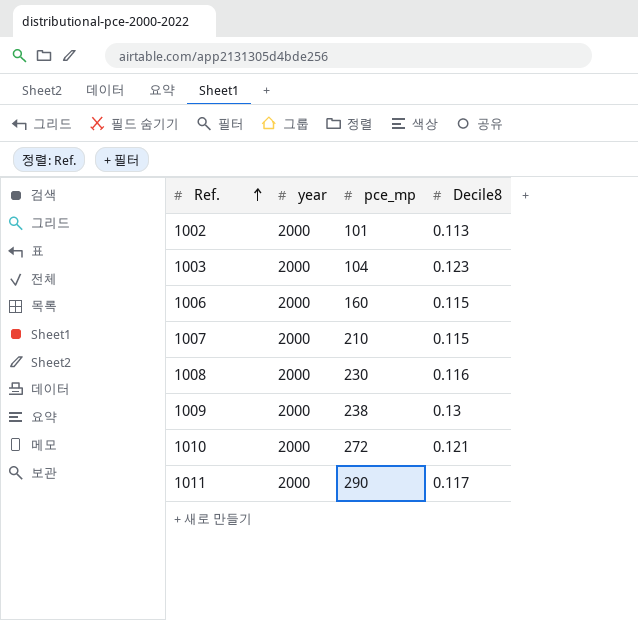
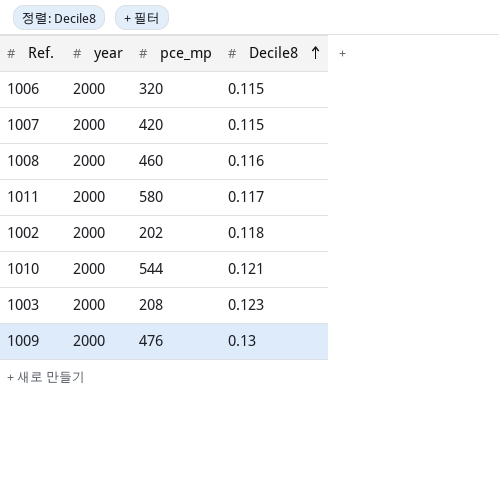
row order: Ref. ascending -> Decile8 ascending
1006 | pce_mp: 160 -> 320
1007 | pce_mp: 210 -> 420
1008 | pce_mp: 230 -> 460
1011 | pce_mp: 290 -> 580
1002 | pce_mp: 101 -> 202
1002 | Decile8: 0.113 -> 0.118
1010 | pce_mp: 272 -> 544
1003 | pce_mp: 104 -> 208
1009 | pce_mp: 238 -> 476

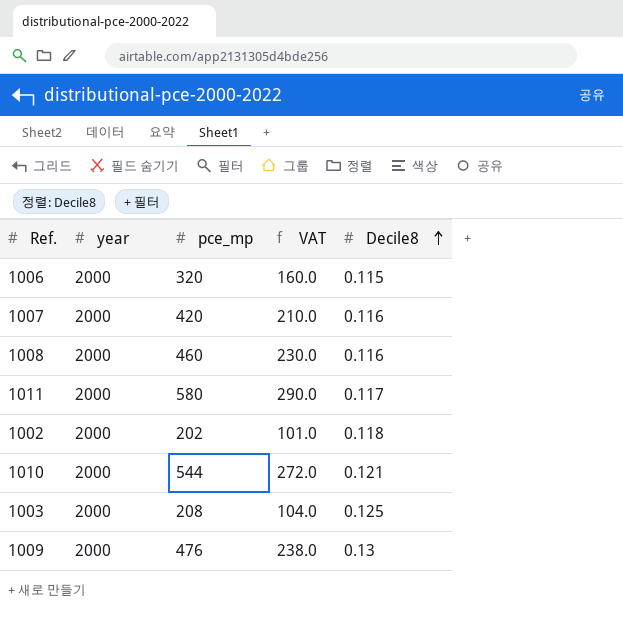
column VAT | formula: none -> [pce_mp] * 0.5
1007 | Decile8: 0.115 -> 0.116
1003 | Decile8: 0.123 -> 0.125

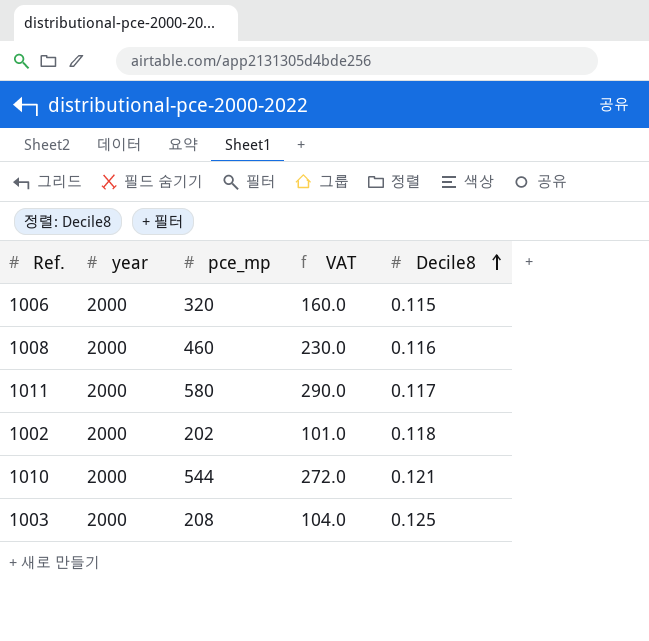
row 1007: 2000 | 420 | 210.0 | 0.116 -> none
row 1009: 2000 | 476 | 238.0 | 0.13 -> none

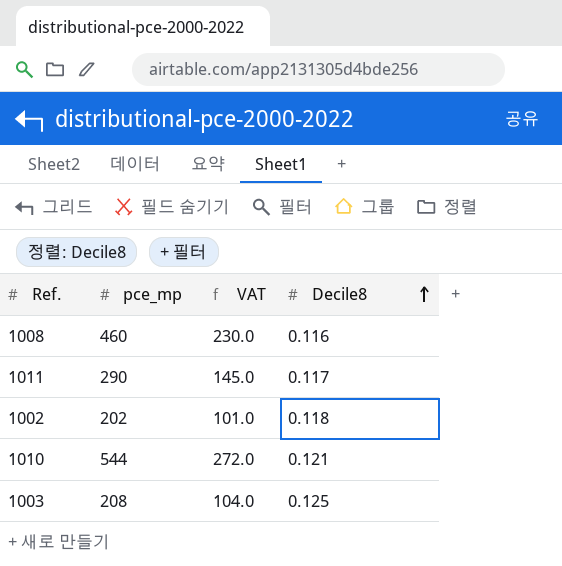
column year | position: 2 -> none
row 1006: 2000 | 320 | 160.0 | 0.115 -> none
1011 | pce_mp: 580 -> 290
1011 | VAT: 290.0 -> 145.0

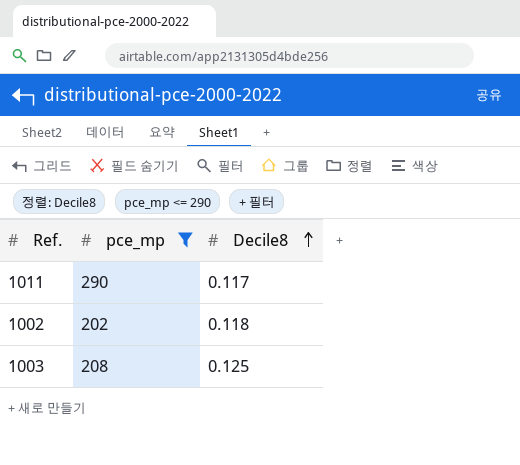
filter: none -> pce_mp <= 290
column VAT | formula: [pce_mp] * 0.5 -> none

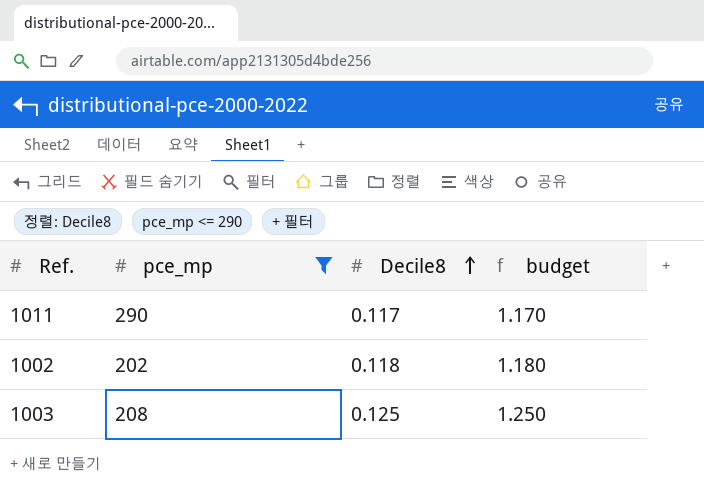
column budget | formula: none -> [Decile8] * 10

